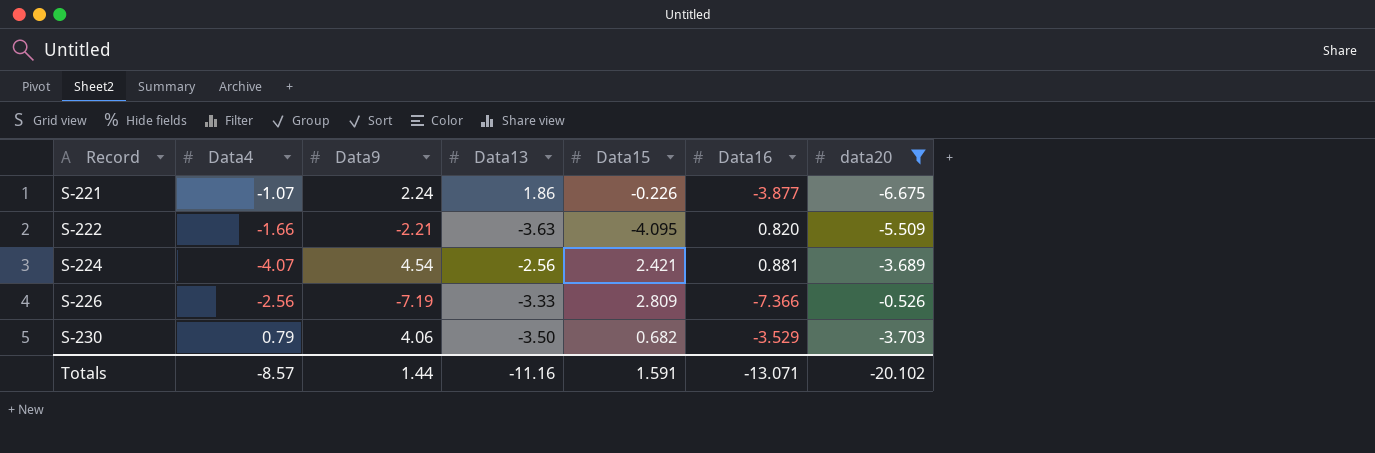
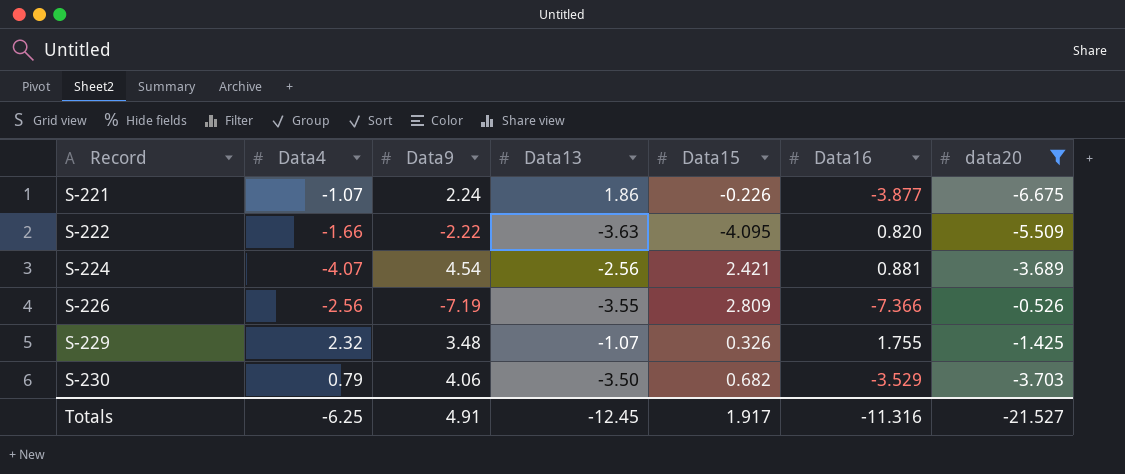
S-222 | Data9: -2.21 -> -2.22
S-226 | Data13: -3.33 -> -3.55
row S-229: none -> 2.32 | 3.48 | -1.07 | 0.326 | 1.755 | -1.425
Totals | Data4: -8.57 -> -6.25
Totals | Data9: 1.44 -> 4.91
Totals | Data13: -11.16 -> -12.45
Totals | Data15: 1.591 -> 1.917
Totals | Data16: -13.071 -> -11.316
Totals | data20: -20.102 -> -21.527

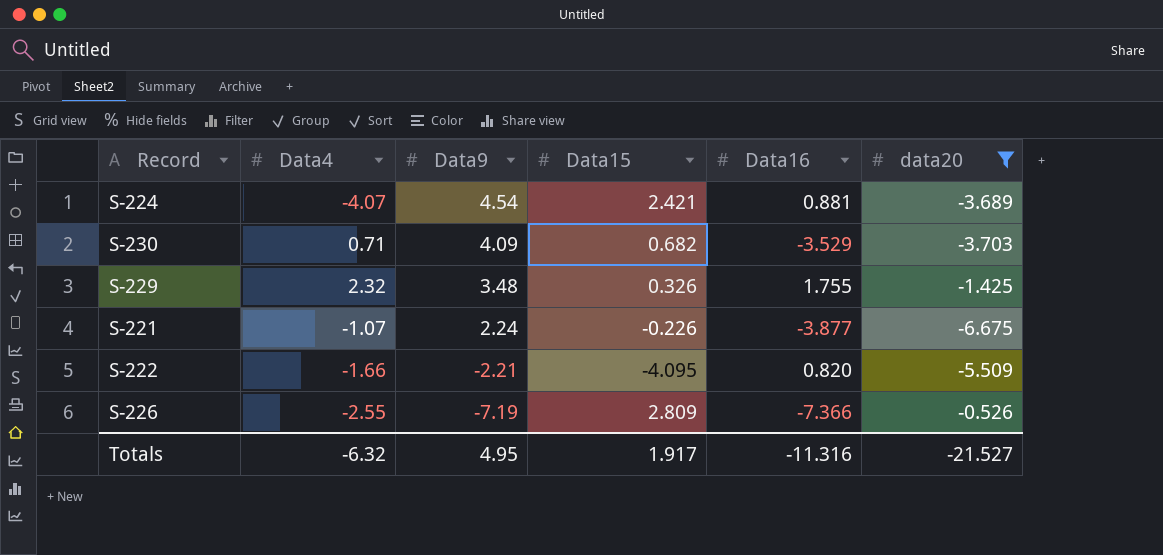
row order: Record ascending -> Data9 descending
column Data13 | position: 4 -> none
S-230 | Data4: 0.79 -> 0.71
S-230 | Data9: 4.06 -> 4.09
S-222 | Data9: -2.22 -> -2.21
S-226 | Data4: -2.56 -> -2.55
Totals | Data4: -6.25 -> -6.32
Totals | Data9: 4.91 -> 4.95

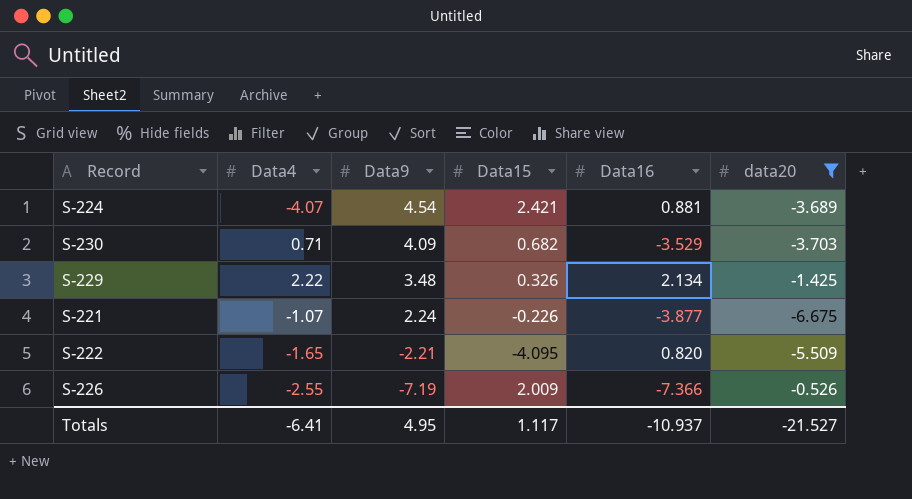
S-229 | Data4: 2.32 -> 2.22
S-229 | Data16: 1.755 -> 2.134
S-222 | Data4: -1.66 -> -1.65
S-226 | Data15: 2.809 -> 2.009
Totals | Data4: -6.32 -> -6.41
Totals | Data15: 1.917 -> 1.117
Totals | Data16: -11.316 -> -10.937

